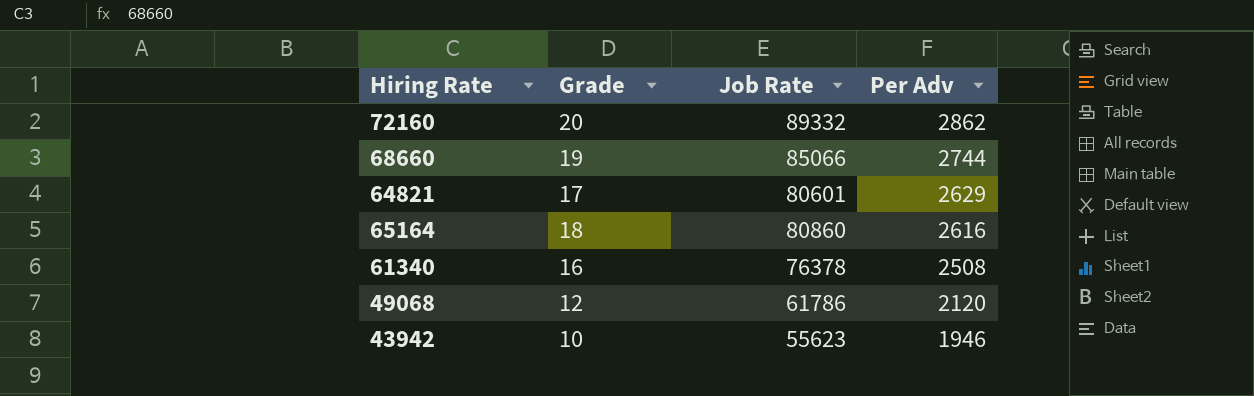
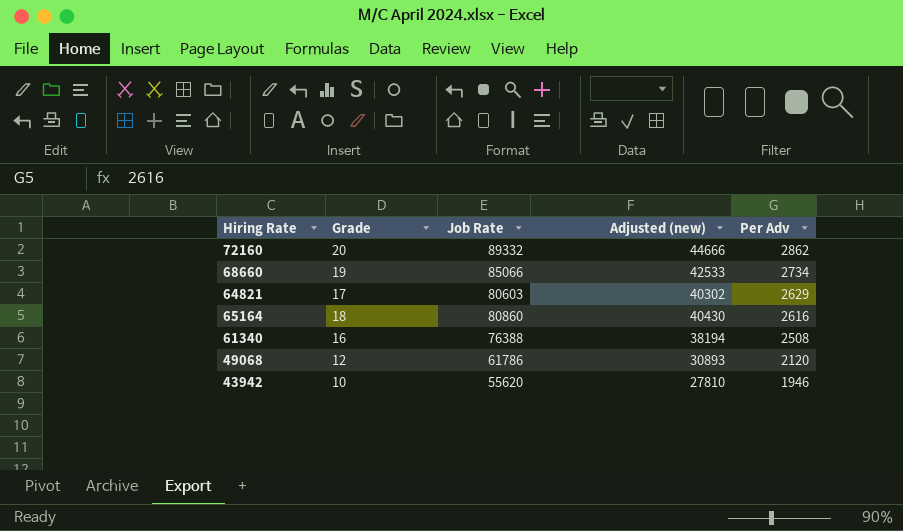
column Adjusted (new) | formula: none -> [Job Rate] * 0.5
68660 | Per Adv: 2744 -> 2734
64821 | Job Rate: 80601 -> 80603
61340 | Job Rate: 76378 -> 76388
43942 | Job Rate: 55623 -> 55620

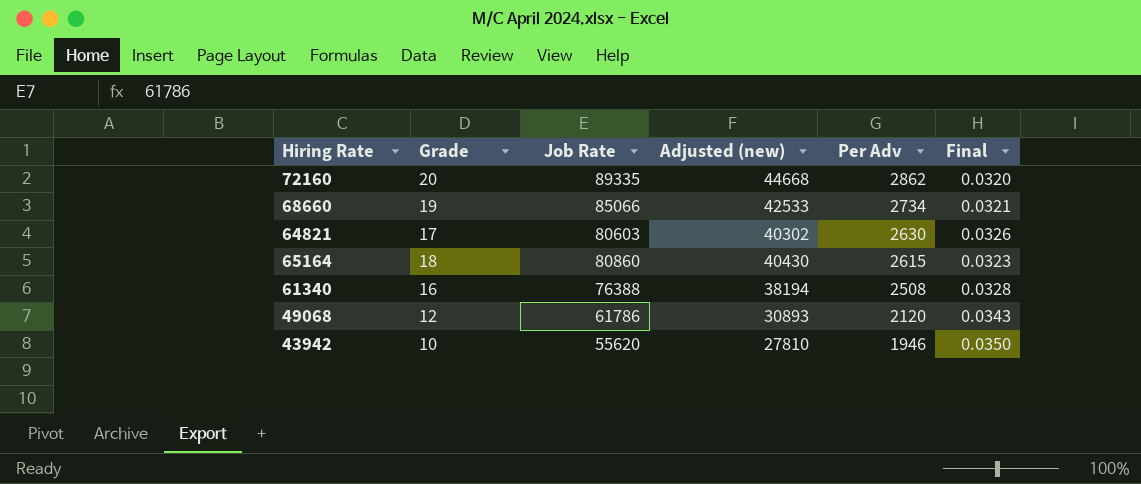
column Final | formula: none -> [Per Adv] / [Job Rate]
72160 | Job Rate: 89332 -> 89335
72160 | Adjusted (new): 44666 -> 44668
64821 | Per Adv: 2629 -> 2630
65164 | Per Adv: 2616 -> 2615

